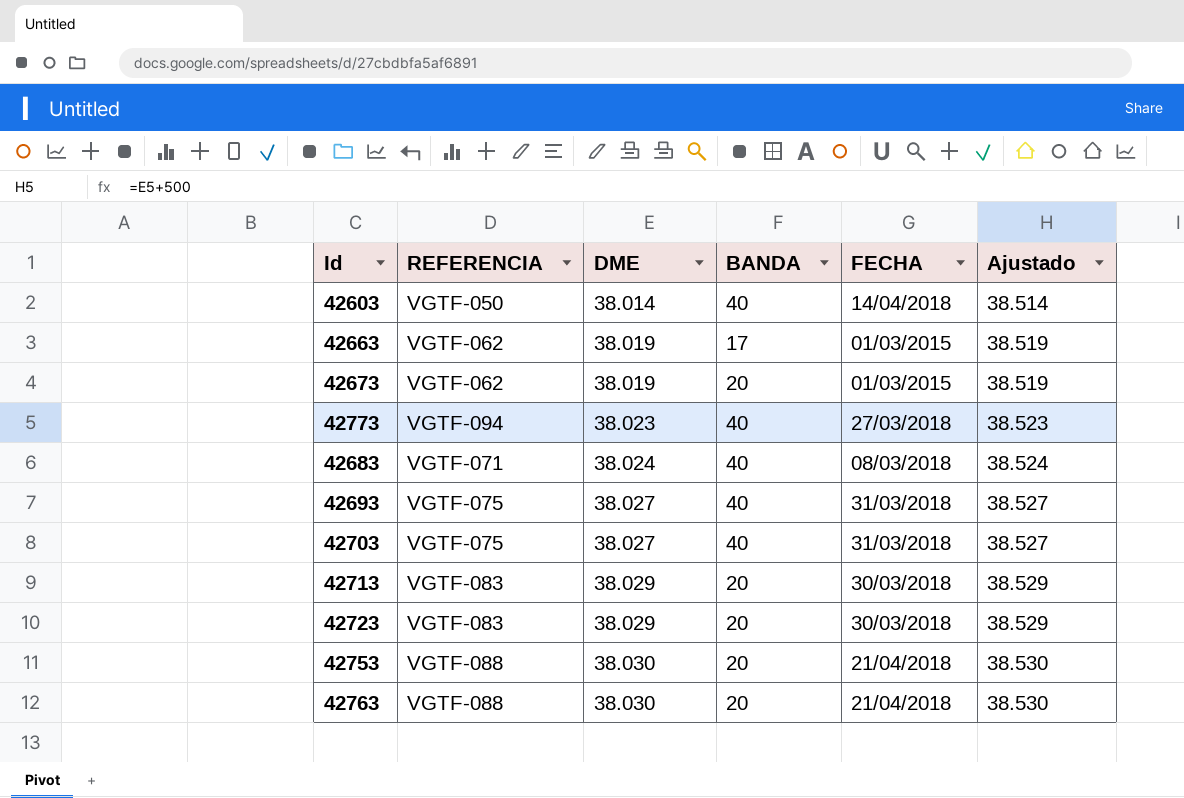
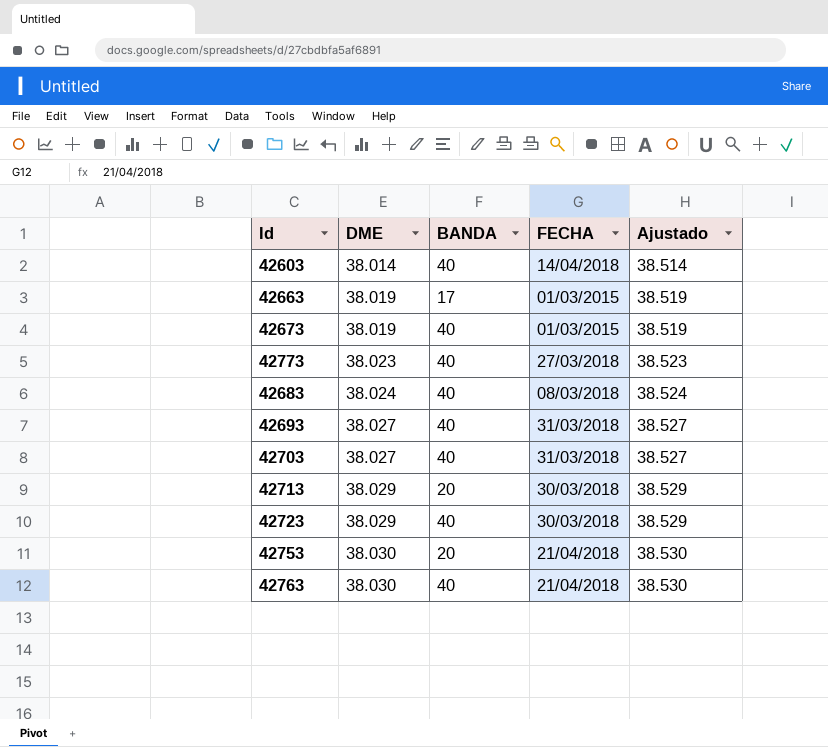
column REFERENCIA | position: 2 -> none
42673 | BANDA: 20 -> 40
42723 | BANDA: 20 -> 40
42763 | BANDA: 20 -> 40

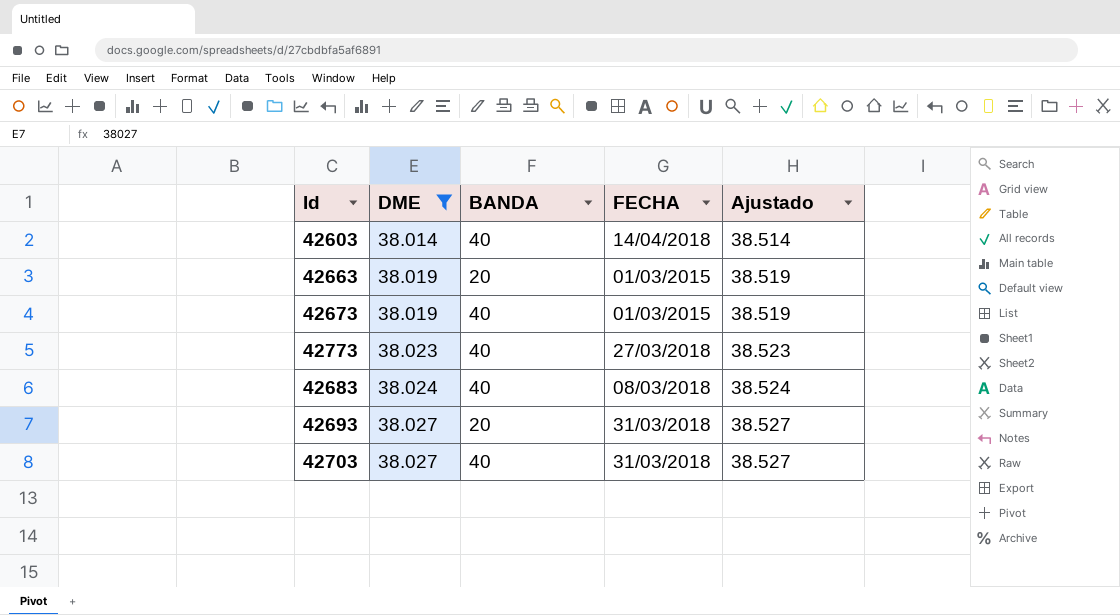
filter: none -> DME <= 38.027
42663 | BANDA: 17 -> 20
42693 | BANDA: 40 -> 20

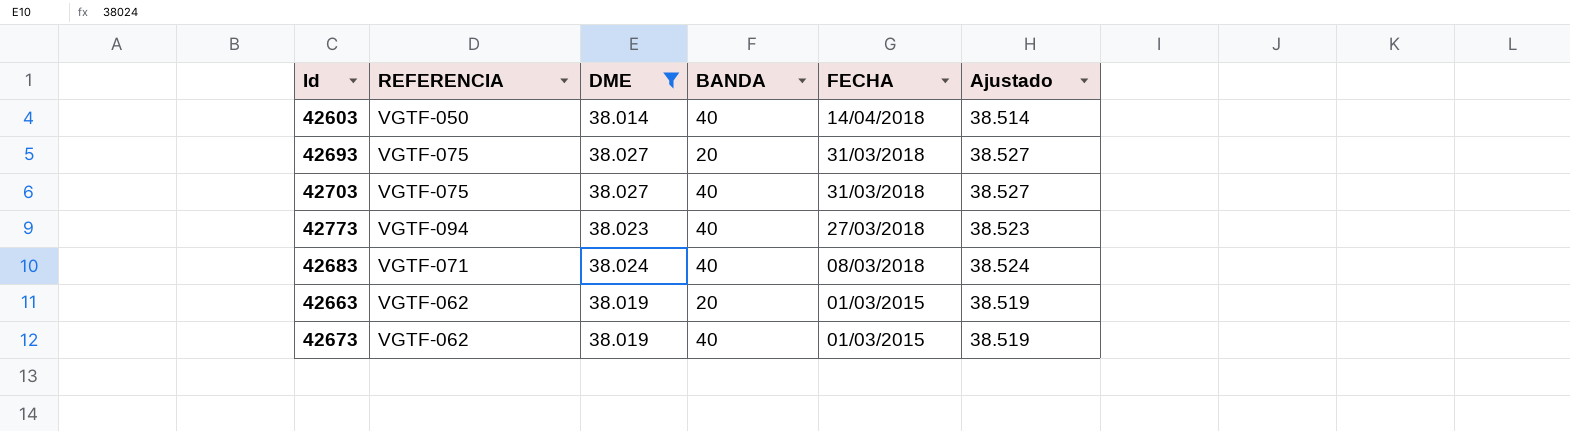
row order: DME ascending -> FECHA descending
column REFERENCIA | position: none -> 2

